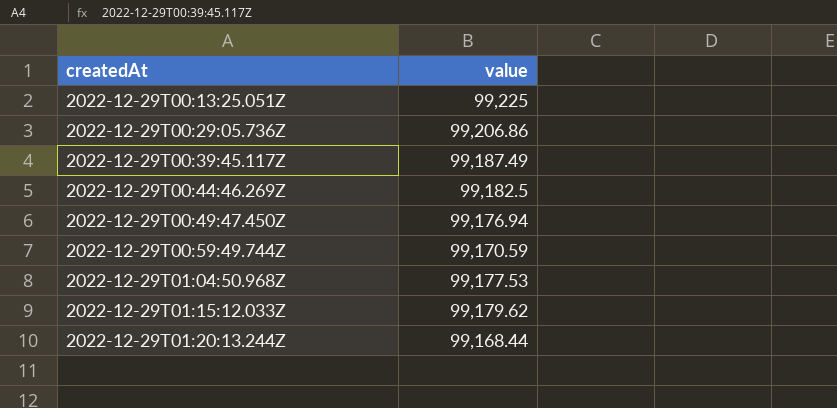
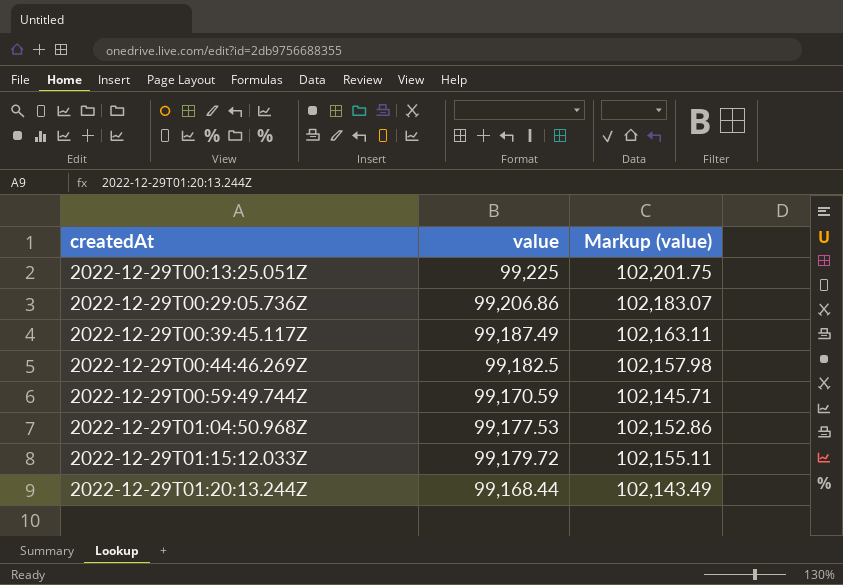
column Markup (value) | formula: none -> [value] * 1.03
row 2022-12-29T00:49:47.450Z: 99,176.94 -> none
2022-12-29T01:15:12.033Z | value: 99,179.62 -> 99,179.72

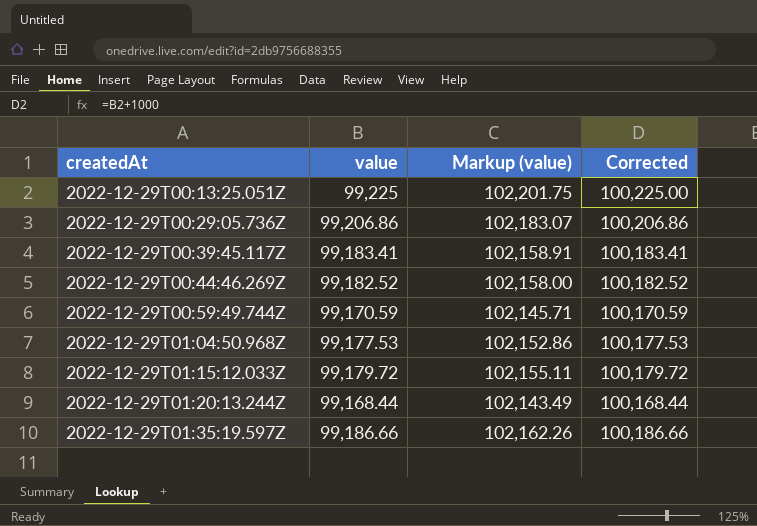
column Corrected | formula: none -> [value] + 1000
2022-12-29T00:39:45.117Z | value: 99,187.49 -> 99,183.41
2022-12-29T00:39:45.117Z | Markup (value): 102,163.11 -> 102,158.91
2022-12-29T00:44:46.269Z | value: 99,182.5 -> 99,182.52
2022-12-29T00:44:46.269Z | Markup (value): 102,157.98 -> 102,158.00
row 2022-12-29T01:35:19.597Z: none -> 99,186.66 | 102,162.26 | 100,186.66

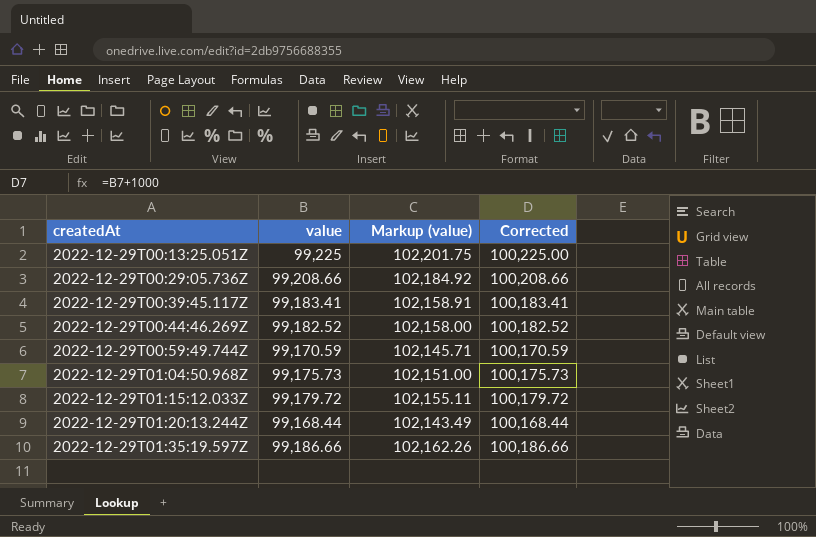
2022-12-29T00:29:05.736Z | value: 99,206.86 -> 99,208.66
2022-12-29T00:29:05.736Z | Markup (value): 102,183.07 -> 102,184.92
2022-12-29T00:29:05.736Z | Corrected: 100,206.86 -> 100,208.66
2022-12-29T01:04:50.968Z | value: 99,177.53 -> 99,175.73
2022-12-29T01:04:50.968Z | Markup (value): 102,152.86 -> 102,151.00
2022-12-29T01:04:50.968Z | Corrected: 100,177.53 -> 100,175.73

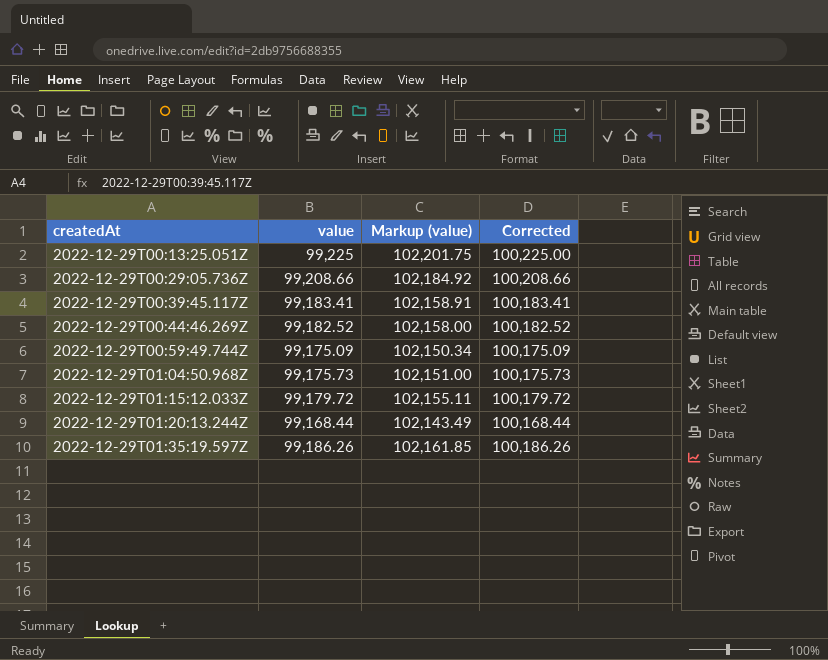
2022-12-29T00:59:49.744Z | value: 99,170.59 -> 99,175.09
2022-12-29T00:59:49.744Z | Markup (value): 102,145.71 -> 102,150.34
2022-12-29T00:59:49.744Z | Corrected: 100,170.59 -> 100,175.09
2022-12-29T01:35:19.597Z | value: 99,186.66 -> 99,186.26
2022-12-29T01:35:19.597Z | Markup (value): 102,162.26 -> 102,161.85
2022-12-29T01:35:19.597Z | Corrected: 100,186.66 -> 100,186.26

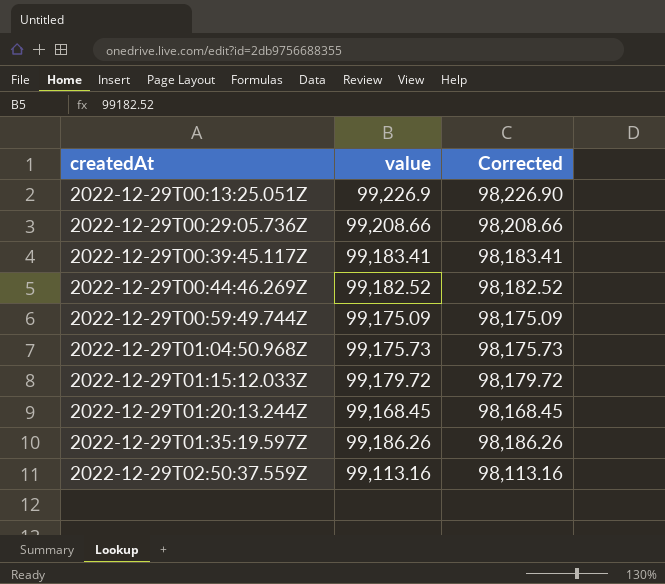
column Markup (value) | formula: [value] * 1.03 -> none
column Corrected | formula: [value] + 1000 -> [value] - 1000
2022-12-29T00:13:25.051Z | value: 99,225 -> 99,226.9
2022-12-29T01:20:13.244Z | value: 99,168.44 -> 99,168.45
row 2022-12-29T02:50:37.559Z: none -> 99,113.16 | 98,113.16

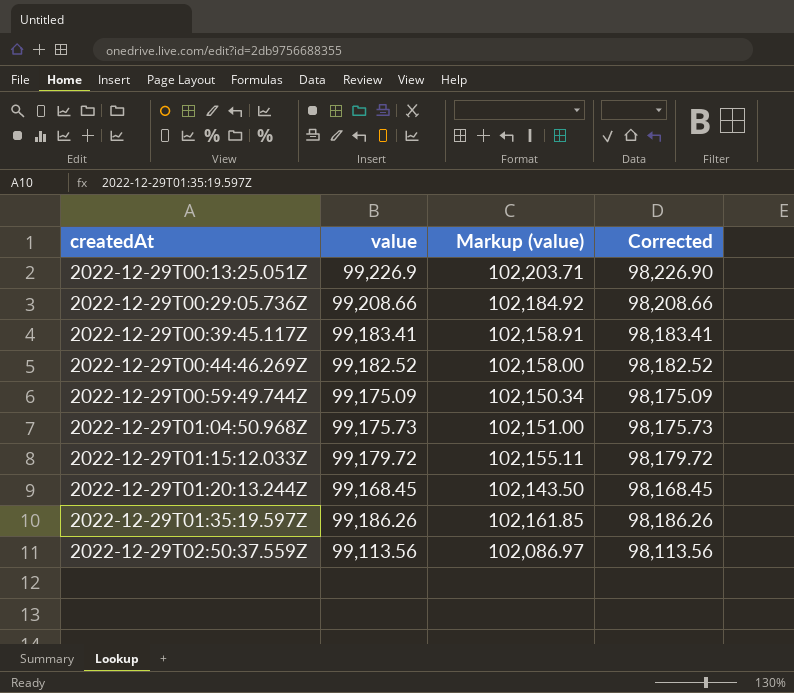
column Markup (value) | formula: none -> [value] * 1.03
2022-12-29T02:50:37.559Z | value: 99,113.16 -> 99,113.56
2022-12-29T02:50:37.559Z | Corrected: 98,113.16 -> 98,113.56

